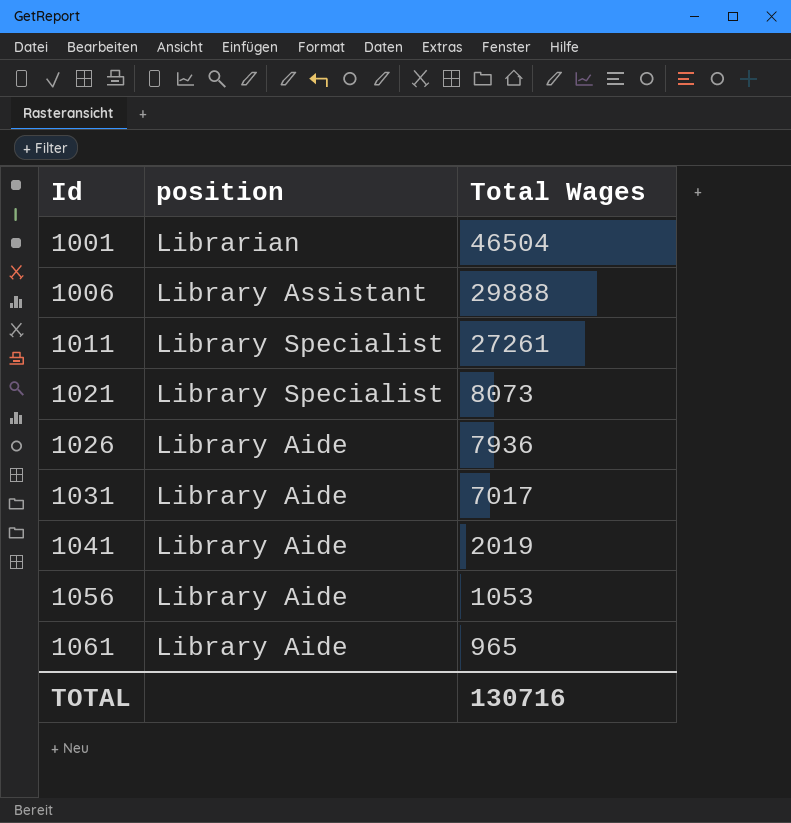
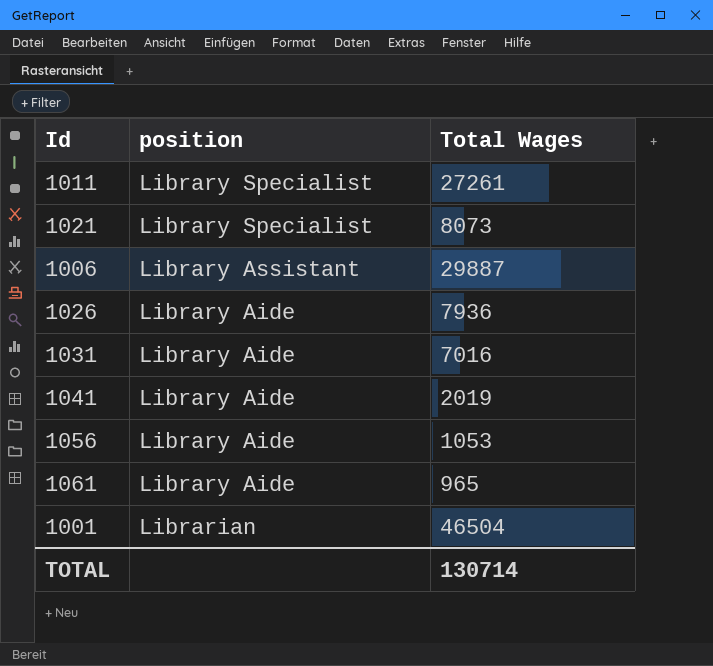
row order: Id ascending -> position descending
1006 | Total Wages: 29888 -> 29887
1031 | Total Wages: 7017 -> 7016
TOTAL | Total Wages: 130716 -> 130714

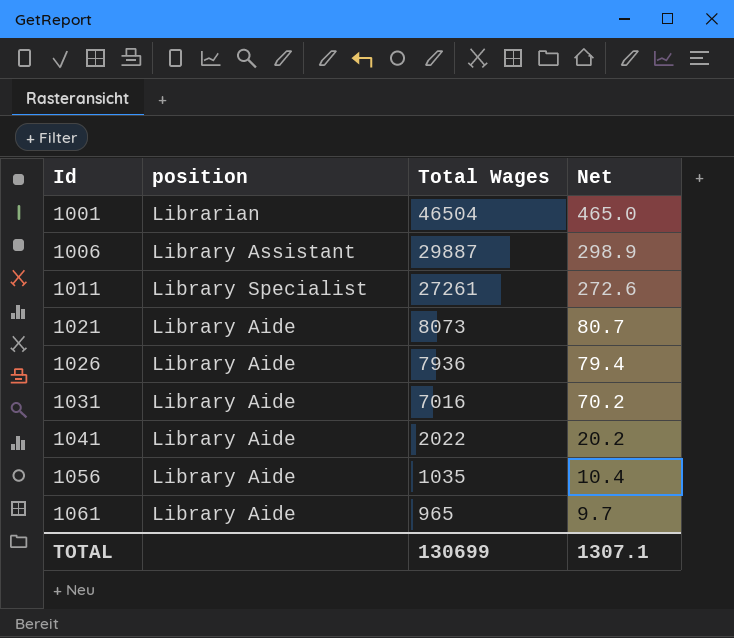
row order: position descending -> Id ascending
column Net | formula: none -> [Total Wages] * 0.01
1021 | position: Library Specialist -> Library Aide
1041 | Total Wages: 2019 -> 2022
1056 | Total Wages: 1053 -> 1035
TOTAL | Total Wages: 130714 -> 130699

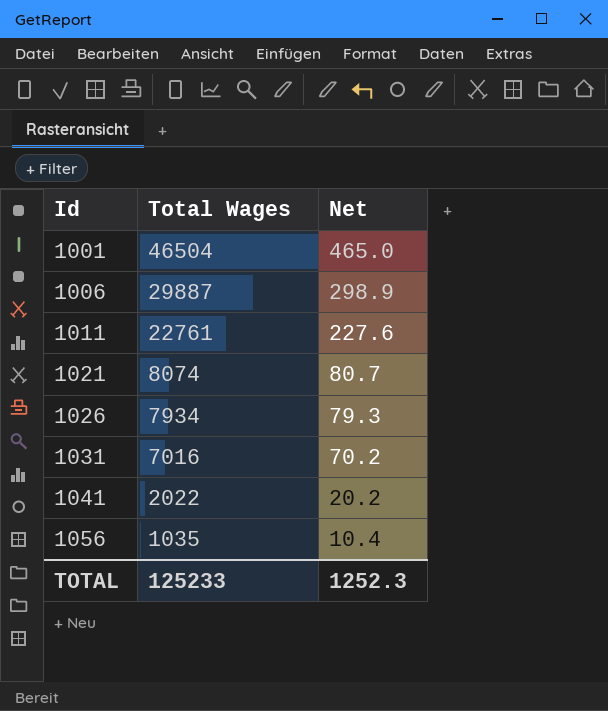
column position | position: 2 -> none
row 1061: Library Aide | 965 | 9.7 -> none
1011 | Total Wages: 27261 -> 22761
1011 | Net: 272.6 -> 227.6
1021 | Total Wages: 8073 -> 8074
1026 | Total Wages: 7936 -> 7934
1026 | Net: 79.4 -> 79.3
TOTAL | Total Wages: 130699 -> 125233
TOTAL | Net: 1307.1 -> 1252.3

